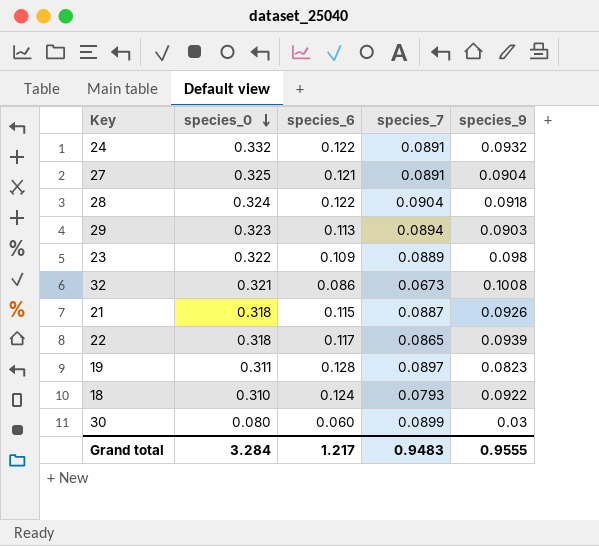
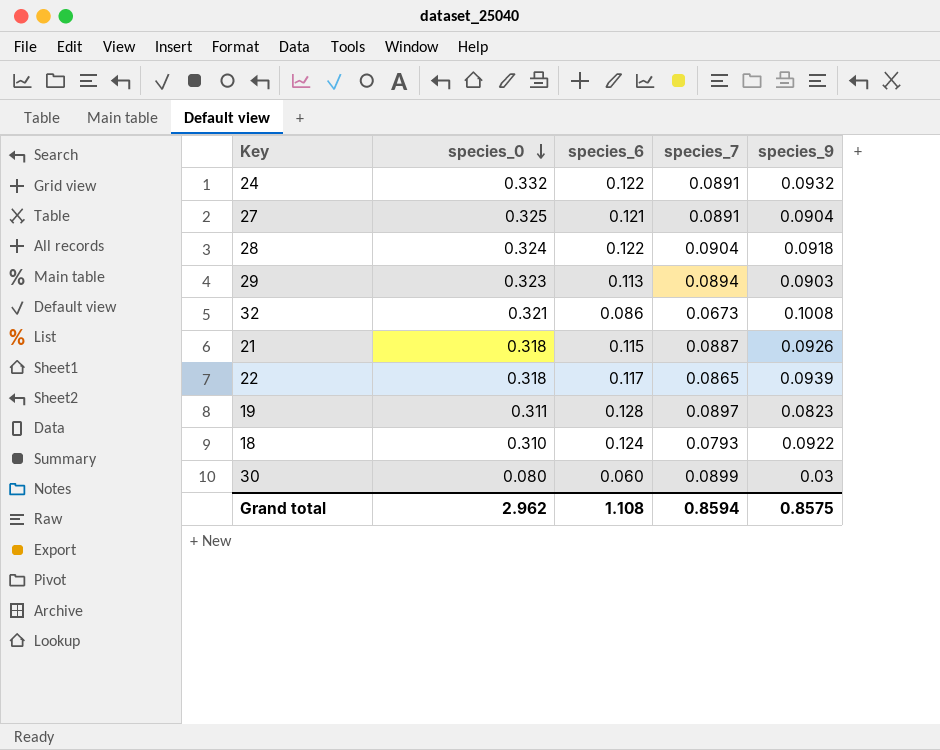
row 23: 0.322 | 0.109 | 0.0889 | 0.098 -> none
Grand total | species_0: 3.284 -> 2.962
Grand total | species_6: 1.217 -> 1.108
Grand total | species_7: 0.9483 -> 0.8594
Grand total | species_9: 0.9555 -> 0.8575

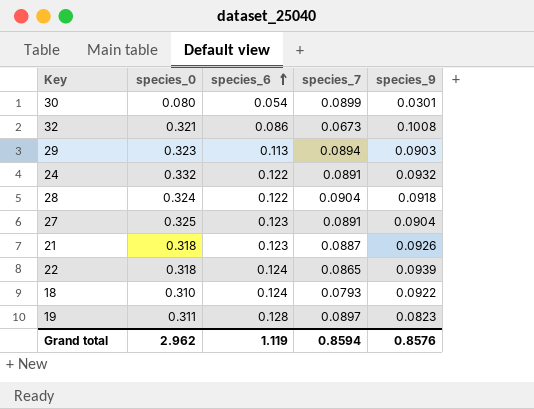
row order: species_0 descending -> species_6 ascending
30 | species_6: 0.060 -> 0.054
30 | species_9: 0.03 -> 0.0301
27 | species_6: 0.121 -> 0.123
21 | species_6: 0.115 -> 0.123
22 | species_6: 0.117 -> 0.124
Grand total | species_6: 1.108 -> 1.119
Grand total | species_9: 0.8575 -> 0.8576

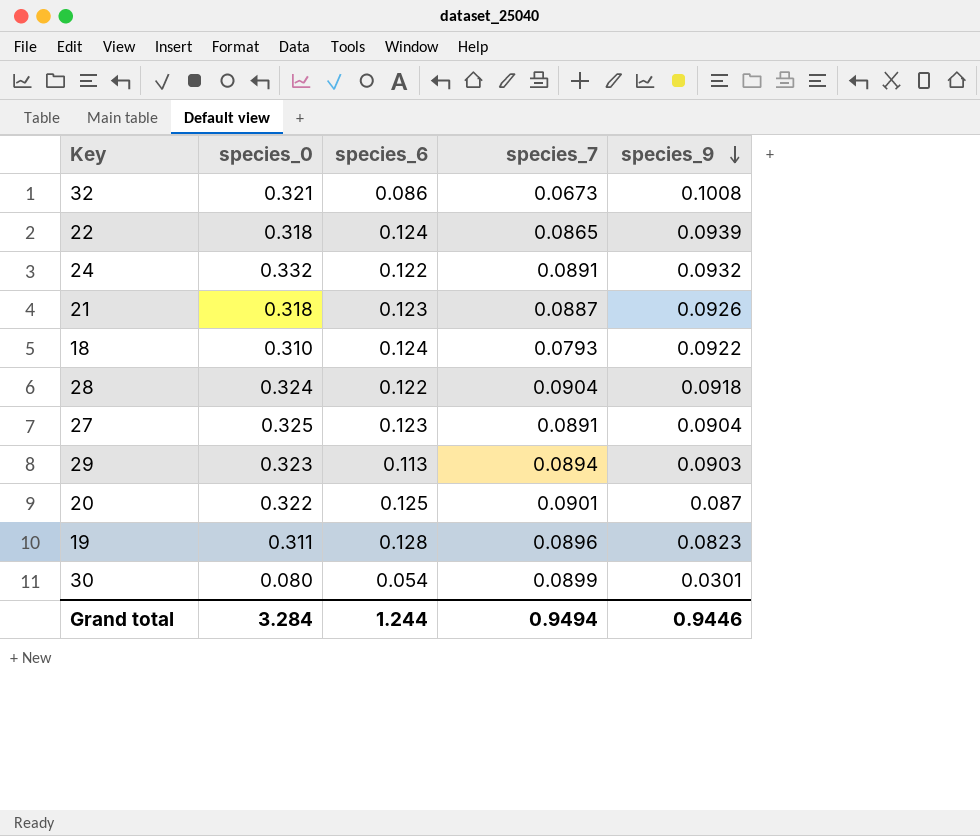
row order: species_6 ascending -> species_9 descending
row 20: none -> 0.322 | 0.125 | 0.0901 | 0.087
19 | species_7: 0.0897 -> 0.0896
Grand total | species_0: 2.962 -> 3.284
Grand total | species_6: 1.119 -> 1.244
Grand total | species_7: 0.8594 -> 0.9494
Grand total | species_9: 0.8576 -> 0.9446

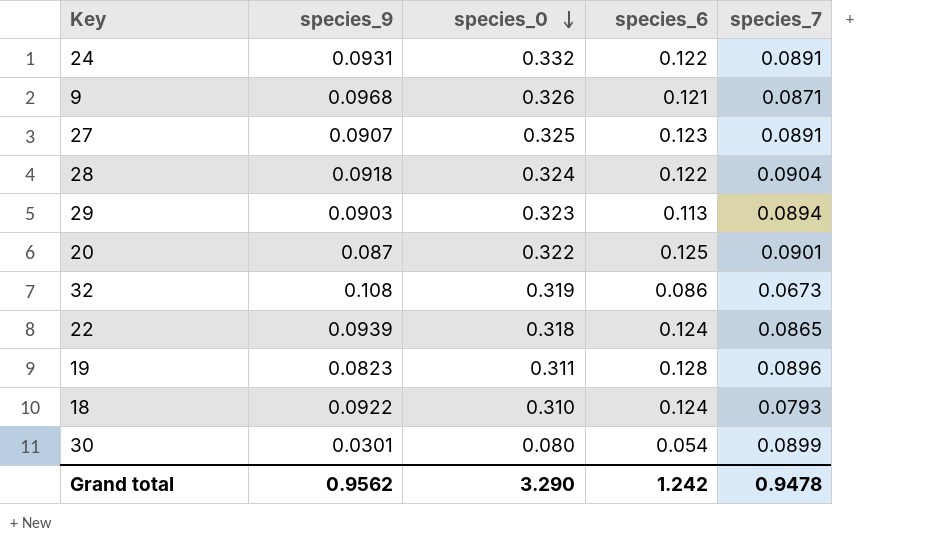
row order: species_9 descending -> species_0 descending
column species_9 | position: 5 -> 2
row 21: 0.318 | 0.123 | 0.0887 | 0.0926 -> none
24 | species_9: 0.0932 -> 0.0931
row 9: none -> 0.0968 | 0.326 | 0.121 | 0.0871
27 | species_9: 0.0904 -> 0.0907
32 | species_9: 0.1008 -> 0.108
32 | species_0: 0.321 -> 0.319
Grand total | species_9: 0.9446 -> 0.9562
Grand total | species_0: 3.284 -> 3.290
Grand total | species_6: 1.244 -> 1.242
Grand total | species_7: 0.9494 -> 0.9478

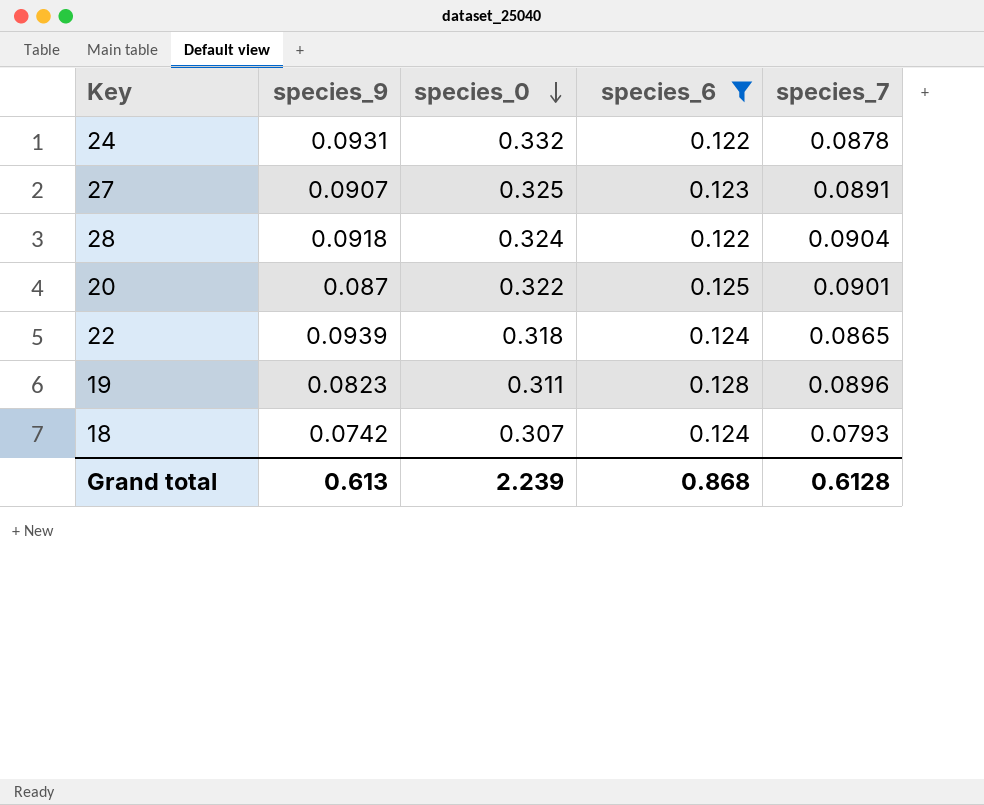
filter: none -> species_6 >= 0.122
24 | species_7: 0.0891 -> 0.0878
18 | species_9: 0.0922 -> 0.0742
18 | species_0: 0.310 -> 0.307
Grand total | species_9: 0.9562 -> 0.613
Grand total | species_0: 3.290 -> 2.239
Grand total | species_6: 1.242 -> 0.868
Grand total | species_7: 0.9478 -> 0.6128

